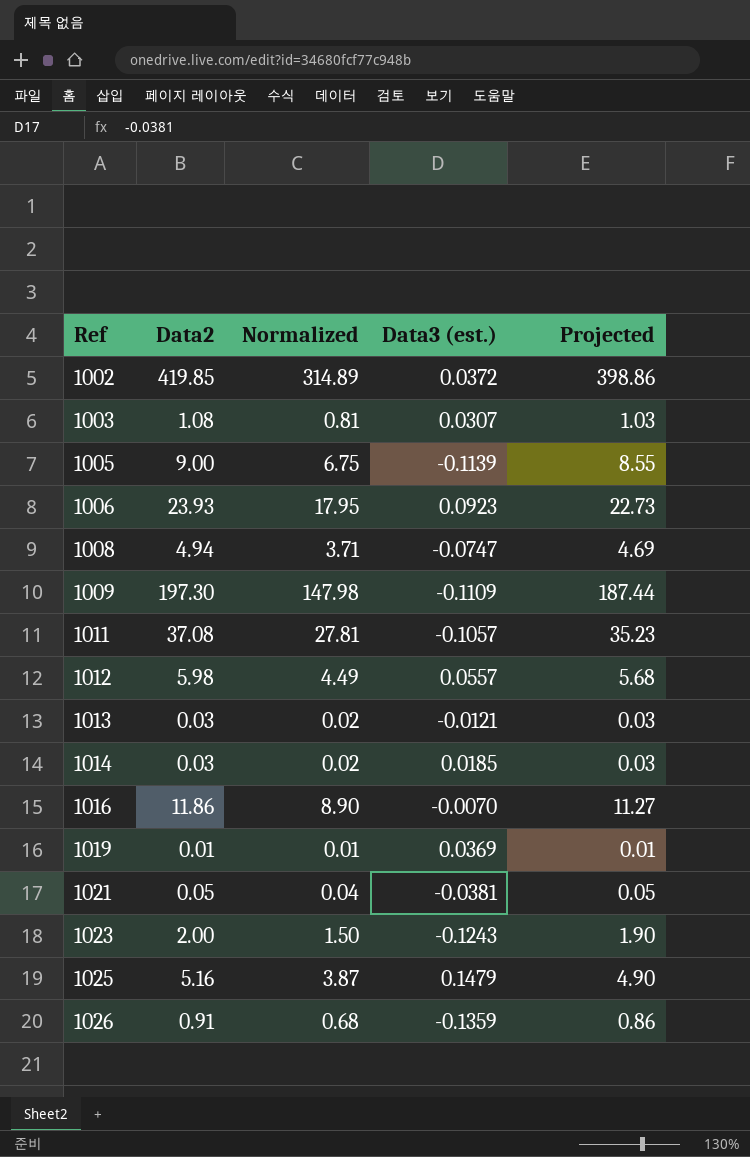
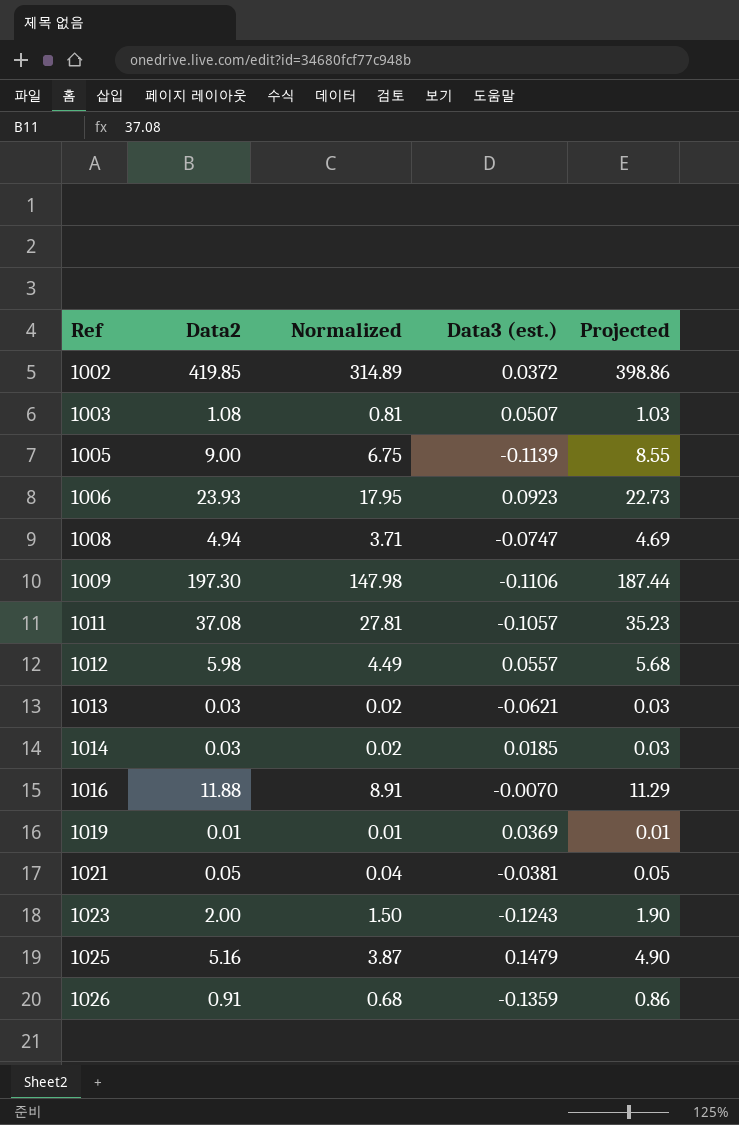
1003 | Data3 (est.): 0.0307 -> 0.0507
1009 | Data3 (est.): -0.1109 -> -0.1106
1013 | Data3 (est.): -0.0121 -> -0.0621
1016 | Data2: 11.86 -> 11.88
1016 | Normalized: 8.90 -> 8.91
1016 | Projected: 11.27 -> 11.29

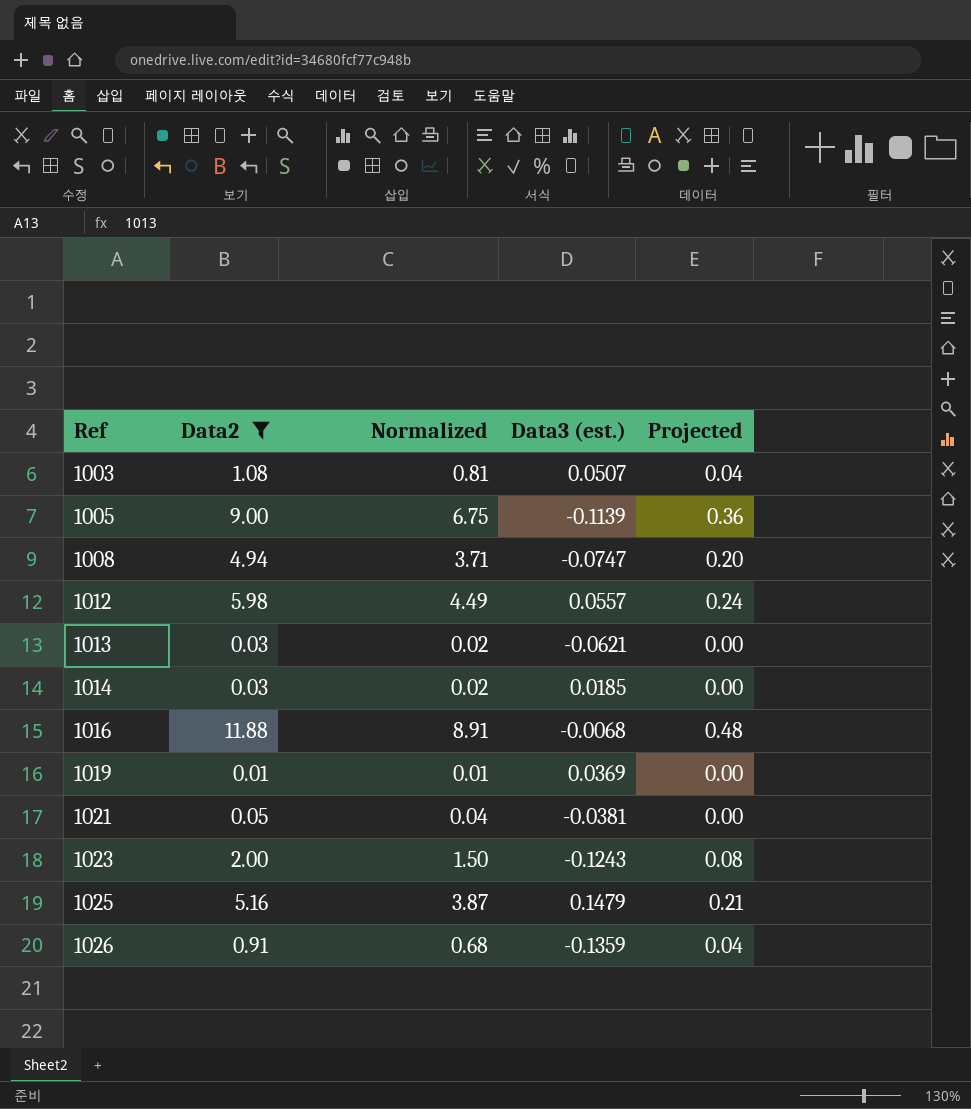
filter: none -> Data2 <= 11.88
column Projected | formula: [Data2] * 0.95 -> [Data2] * 0.04
1016 | Data3 (est.): -0.0070 -> -0.0068

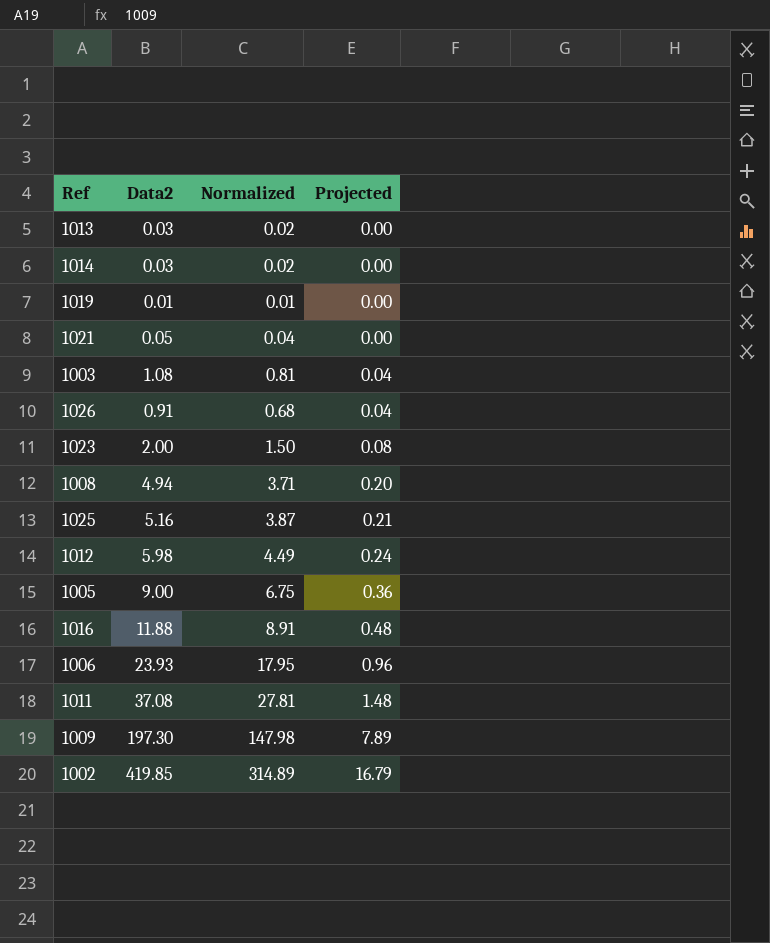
filter: Data2 <= 11.88 -> none
row order: Ref ascending -> Projected ascending
column Data3 (est.) | position: 4 -> none

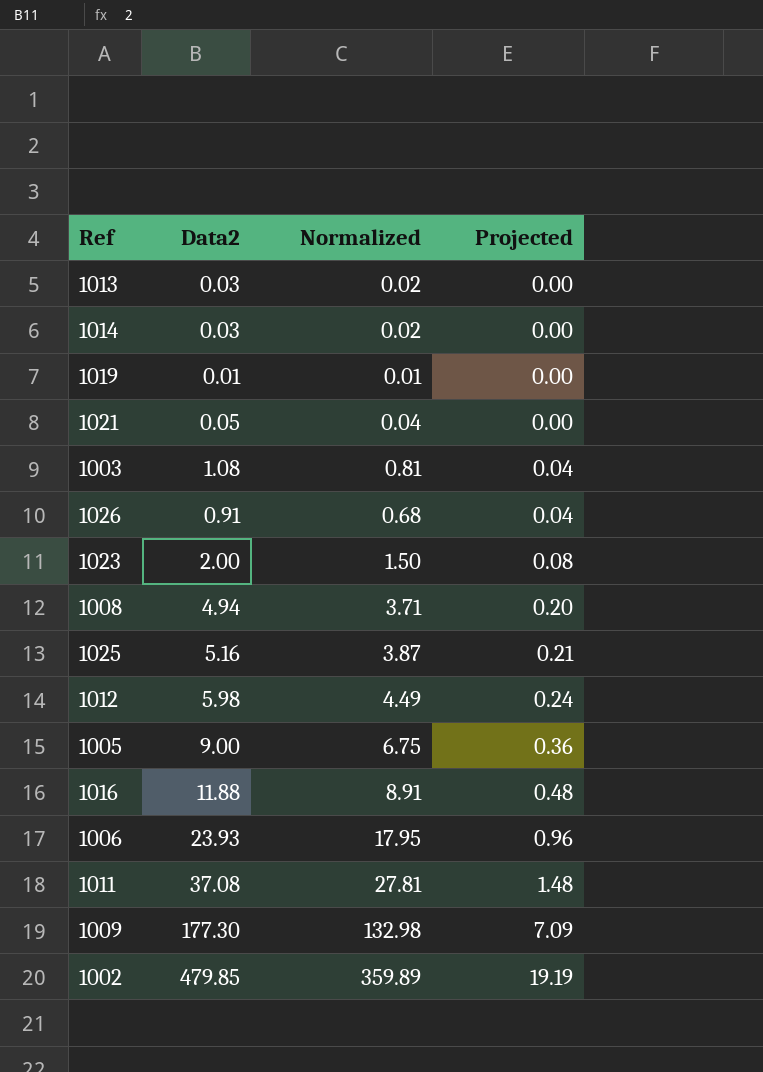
1009 | Data2: 197.30 -> 177.30
1009 | Normalized: 147.98 -> 132.98
1009 | Projected: 7.89 -> 7.09
1002 | Data2: 419.85 -> 479.85
1002 | Normalized: 314.89 -> 359.89
1002 | Projected: 16.79 -> 19.19

